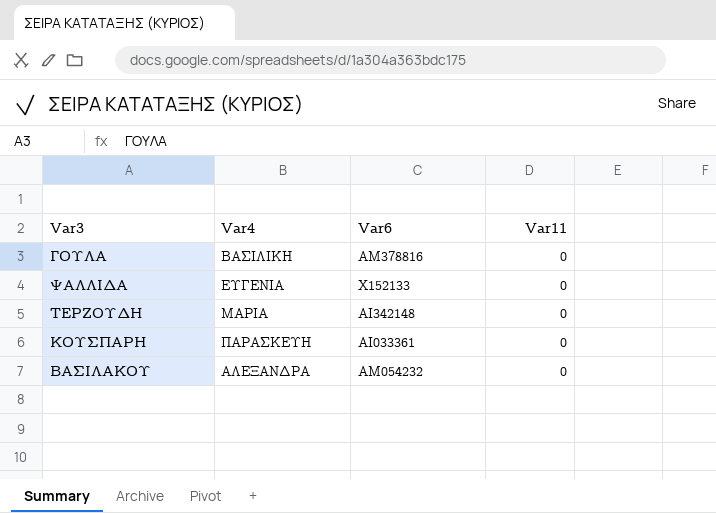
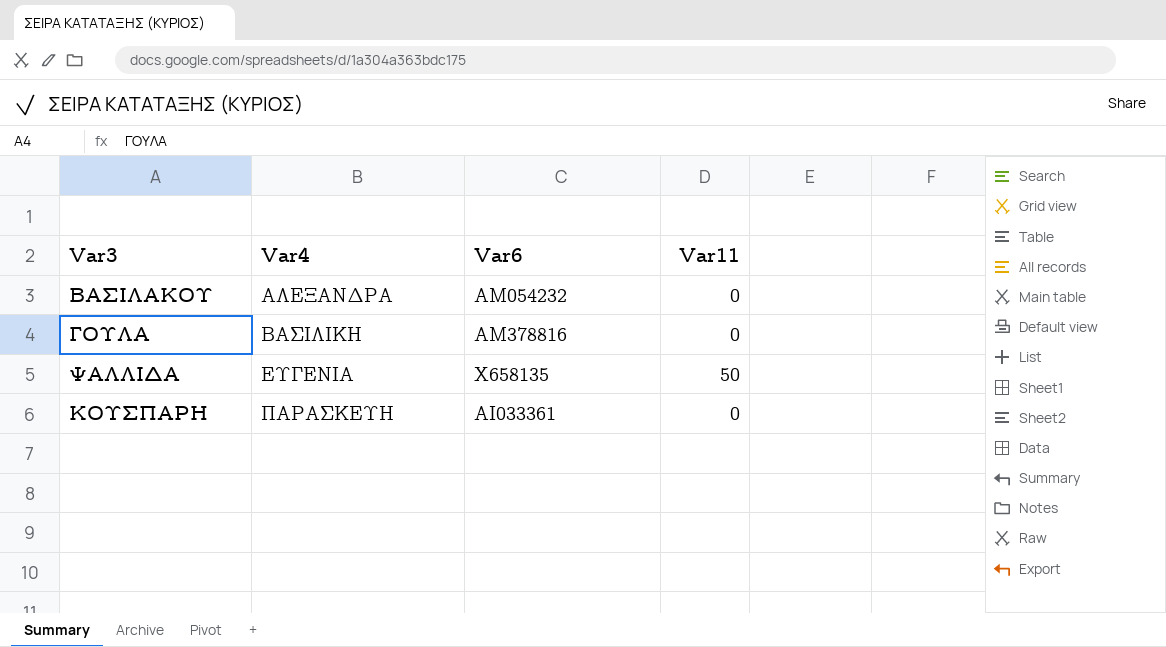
row order: none -> Var4 ascending
row ΤΕΡΖΟΥΔΗ: ΜΑΡΙΑ | ΑΙ342148 | 0 -> none
ΨΑΛΛΙΔΑ | Var6: Χ152133 -> Χ658135
ΨΑΛΛΙΔΑ | Var11: 0 -> 50

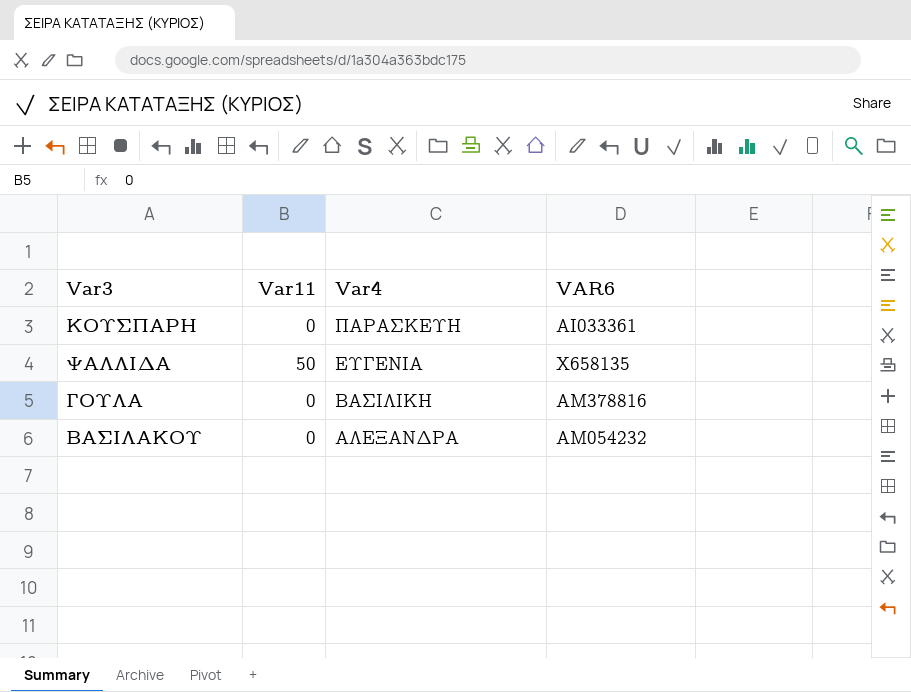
row order: Var4 ascending -> Var4 descending
column Var11 | position: 4 -> 2
column name: Var6 -> VAR6

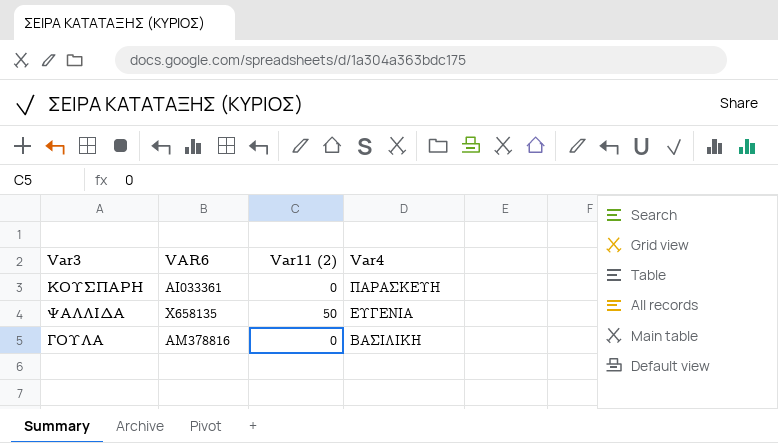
column VAR6 | position: 4 -> 2
column name: Var11 -> Var11 (2)
row ΒΑΣΙΛΑΚΟΥ: 0 | ΑΛΕΞΑΝΔΡΑ | ΑΜ054232 -> none

